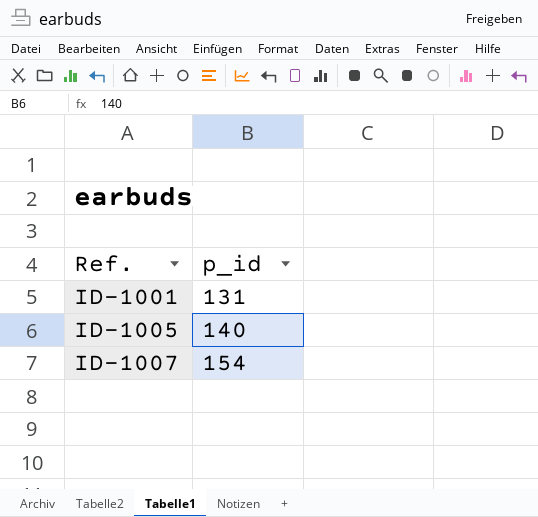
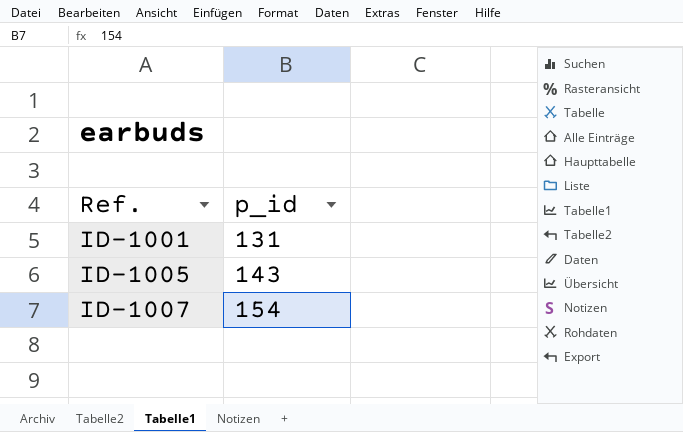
ID-1005 | p_id: 140 -> 143

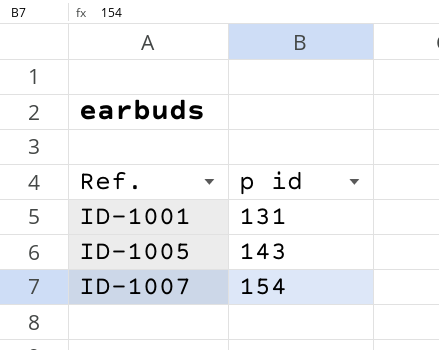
column name: p_id -> p id

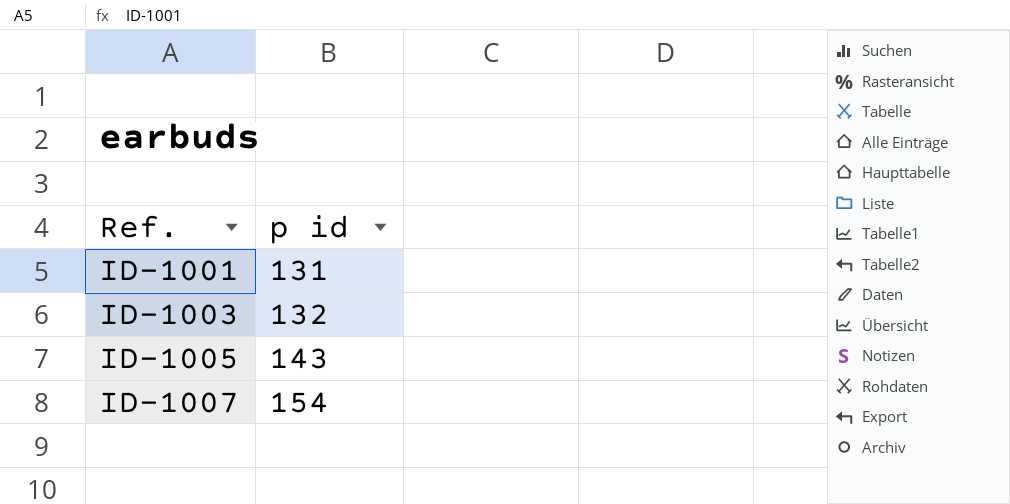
row ID-1003: none -> 132

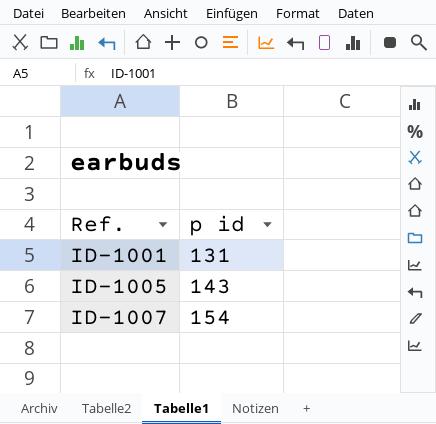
row ID-1003: 132 -> none

